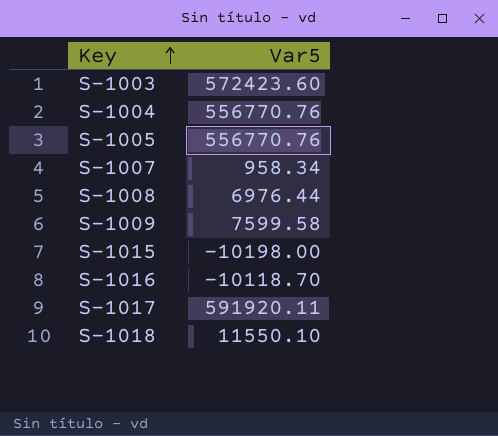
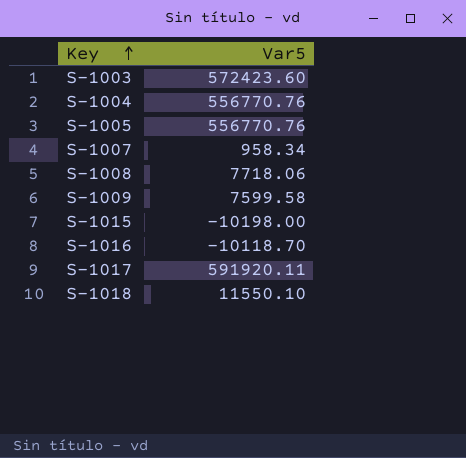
S-1008 | Var5: 6976.44 -> 7718.06

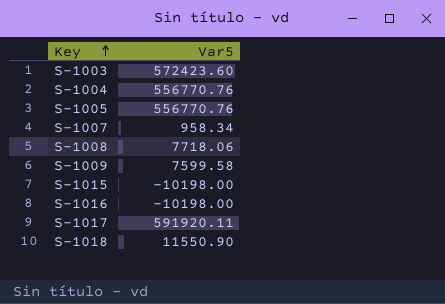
S-1016 | Var5: -10118.70 -> -10198.00
S-1018 | Var5: 11550.10 -> 11550.90

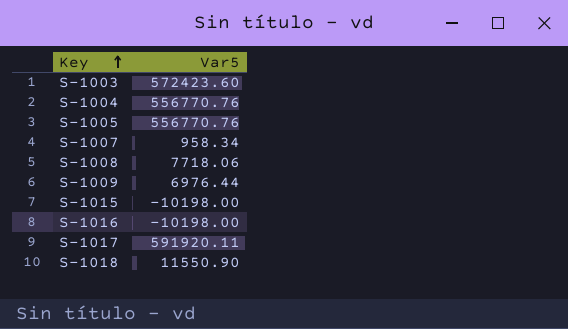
S-1009 | Var5: 7599.58 -> 6976.44

